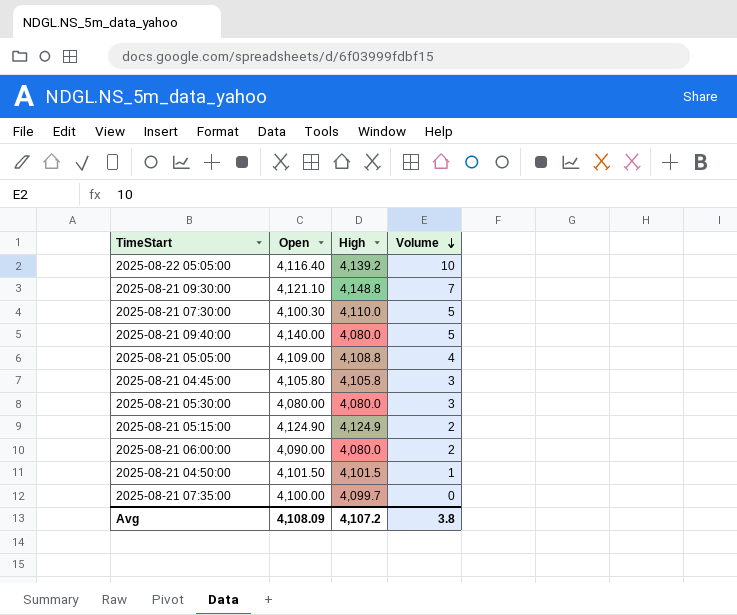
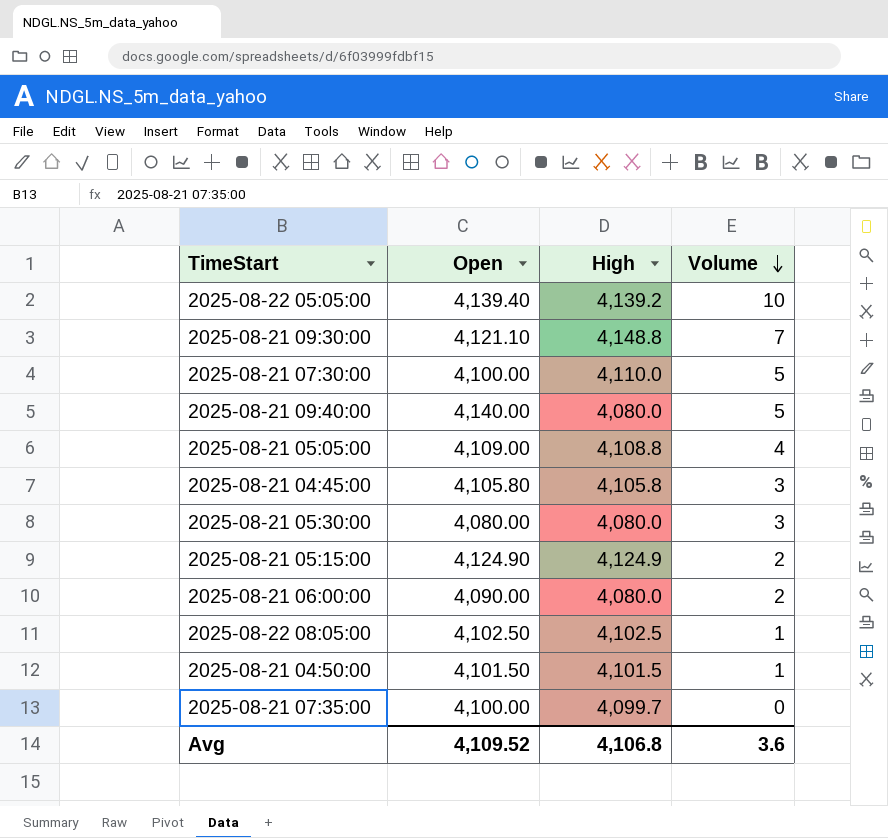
2025-08-22 05:05:00 | Open: 4,116.40 -> 4,139.40
2025-08-21 07:30:00 | Open: 4,100.30 -> 4,100.00
row 2025-08-22 08:05:00: none -> 4,102.50 | 4,102.5 | 1
Avg | Open: 4,108.09 -> 4,109.52
Avg | High: 4,107.2 -> 4,106.8
Avg | Volume: 3.8 -> 3.6

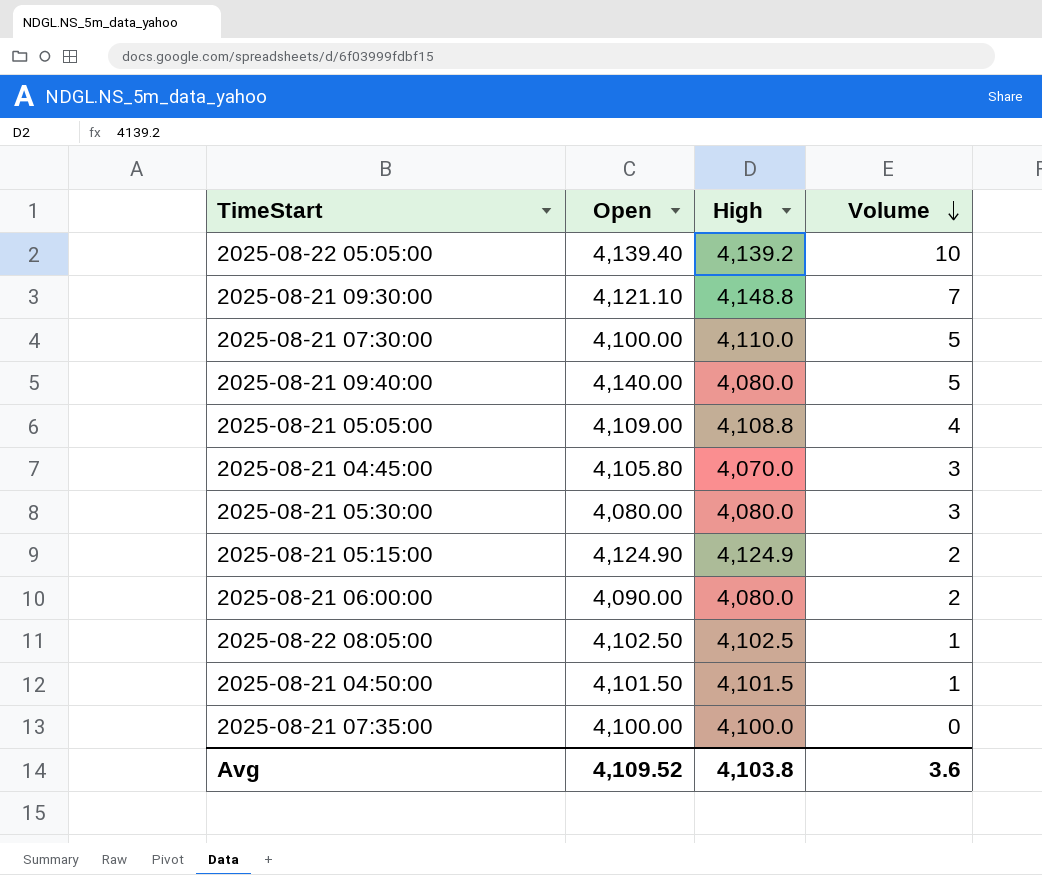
2025-08-21 04:45:00 | High: 4,105.8 -> 4,070.0
2025-08-21 07:35:00 | High: 4,099.7 -> 4,100.0
Avg | High: 4,106.8 -> 4,103.8

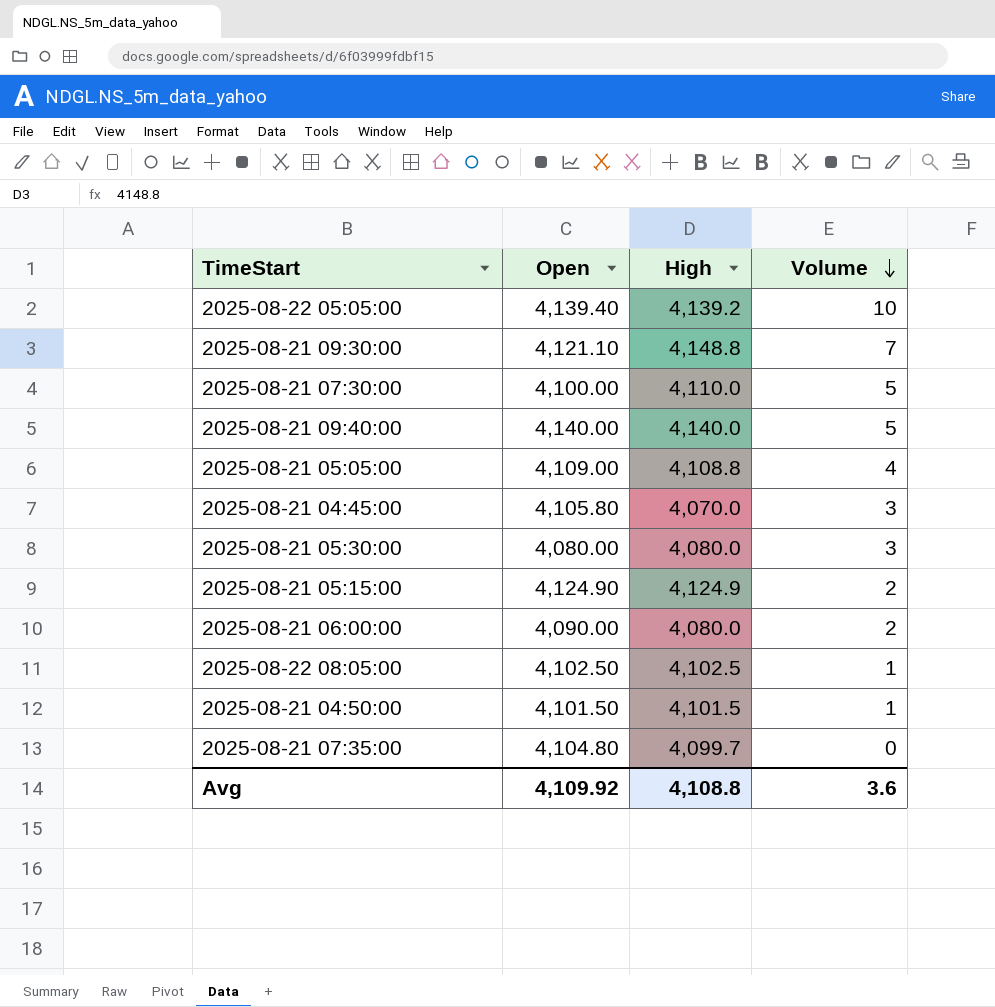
2025-08-21 09:40:00 | High: 4,080.0 -> 4,140.0
2025-08-21 07:35:00 | Open: 4,100.00 -> 4,104.80
2025-08-21 07:35:00 | High: 4,100.0 -> 4,099.7
Avg | Open: 4,109.52 -> 4,109.92
Avg | High: 4,103.8 -> 4,108.8

